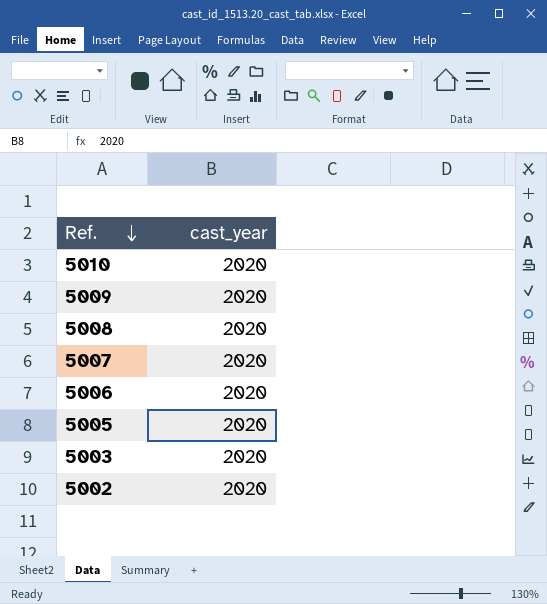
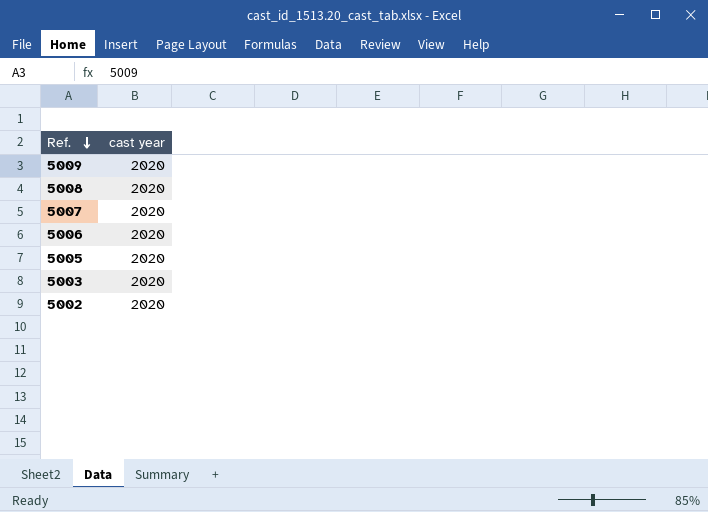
column name: cast_year -> cast year
row 5010: 2020 -> none

